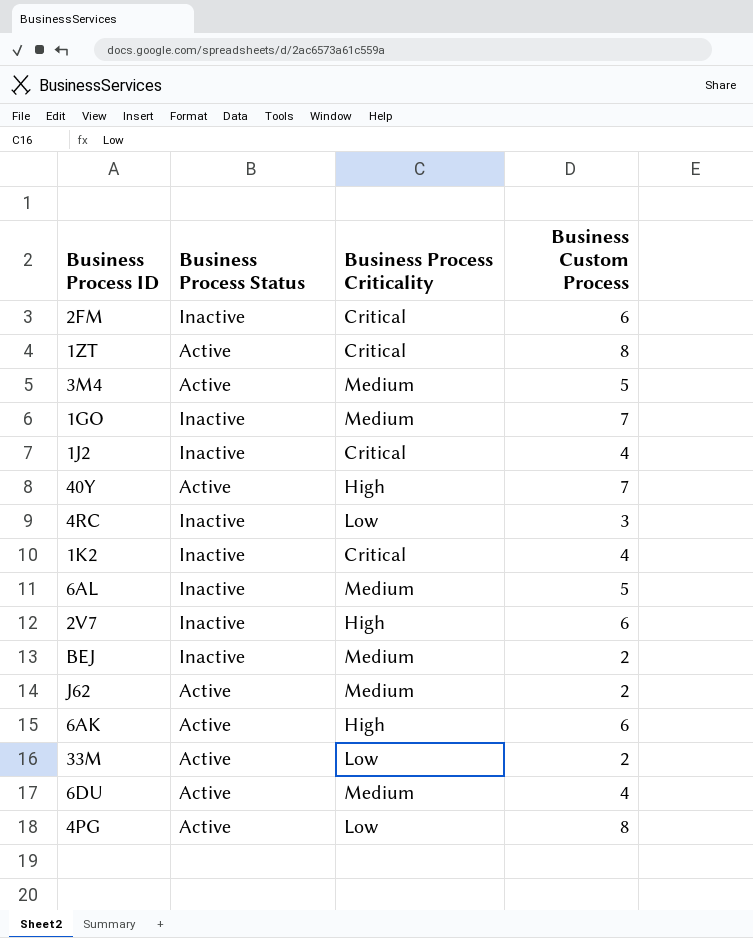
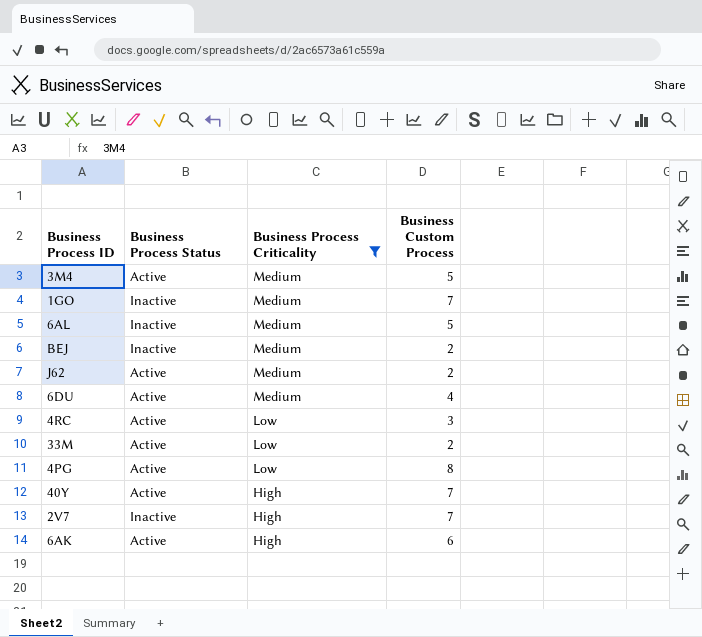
filter: none -> Business Process Criticality != Critical
row order: none -> Business Process Criticality descending
4RC | Business Process Status: Inactive -> Active
2V7 | Business Custom Process: 6 -> 7

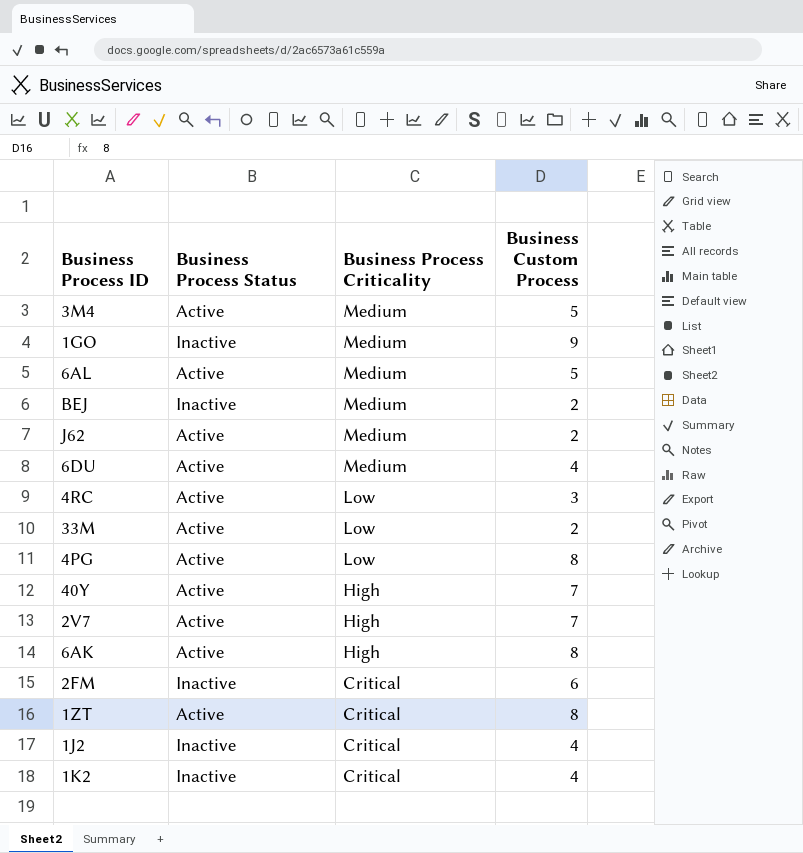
filter: Business Process Criticality != Critical -> none
1GO | Business Custom Process: 7 -> 9
6AL | Business Process Status: Inactive -> Active
2V7 | Business Process Status: Inactive -> Active
6AK | Business Custom Process: 6 -> 8

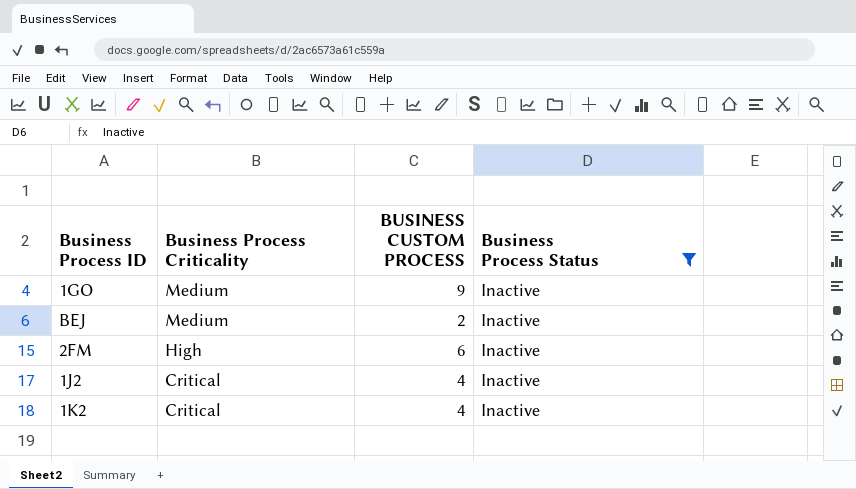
filter: none -> Business Process Status = Inactive
column name: Business Custom Process -> BUSINESS CUSTOM PROCESS
column Business Process Status | position: 2 -> 4
2FM | Business Process Criticality: Critical -> High

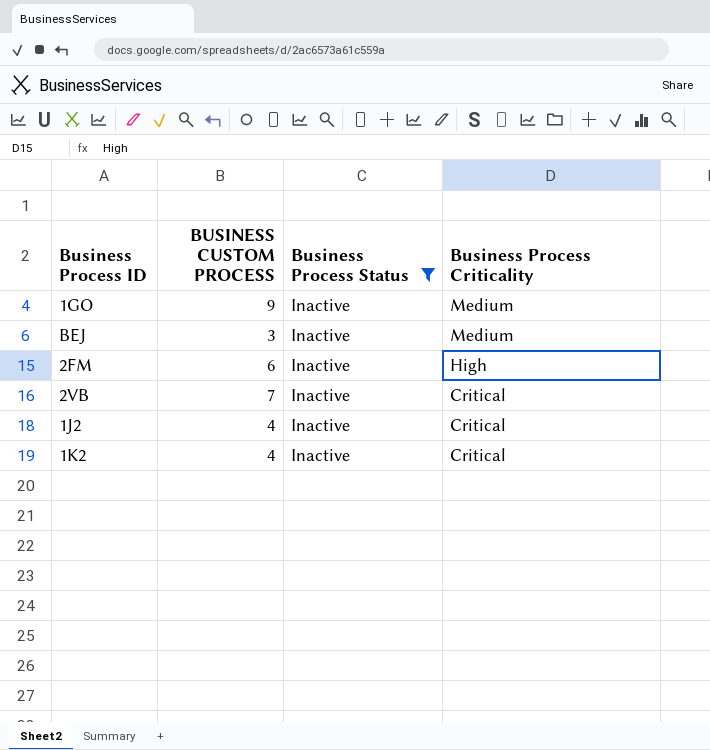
column Business Process Criticality | position: 2 -> 4
BEJ | BUSINESS CUSTOM PROCESS: 2 -> 3
row 2VB: none -> 7 | Inactive | Critical

